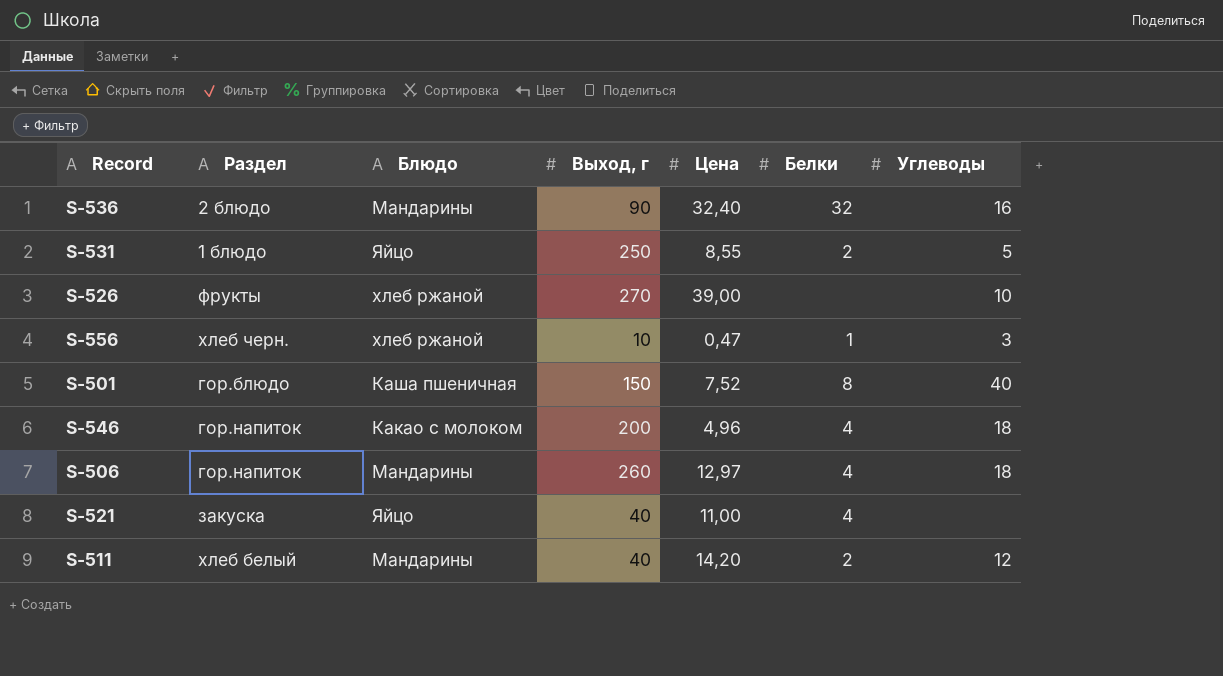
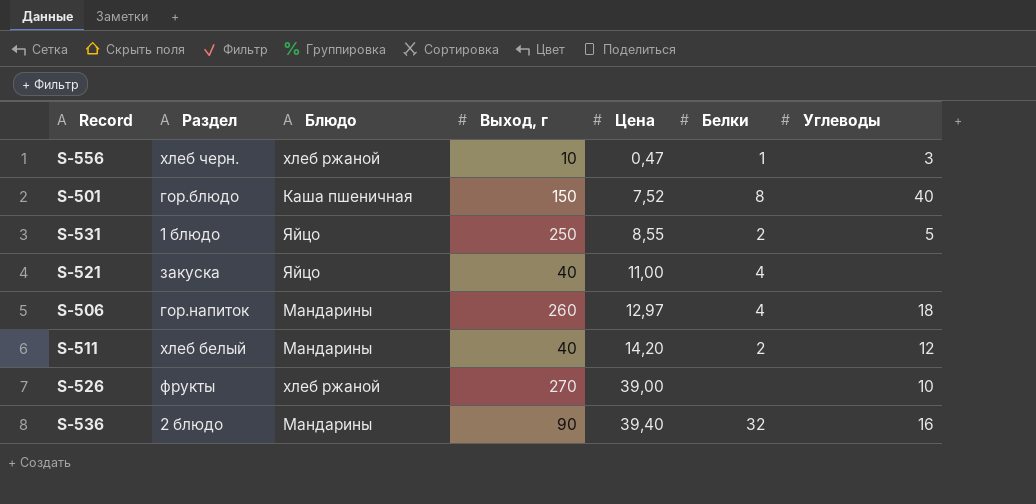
row order: none -> Цена ascending
row S-546: гор.напиток | Какао с молоком | 200 | 4,96 | 4 | 18 -> none
S-536 | Цена: 32,40 -> 39,40

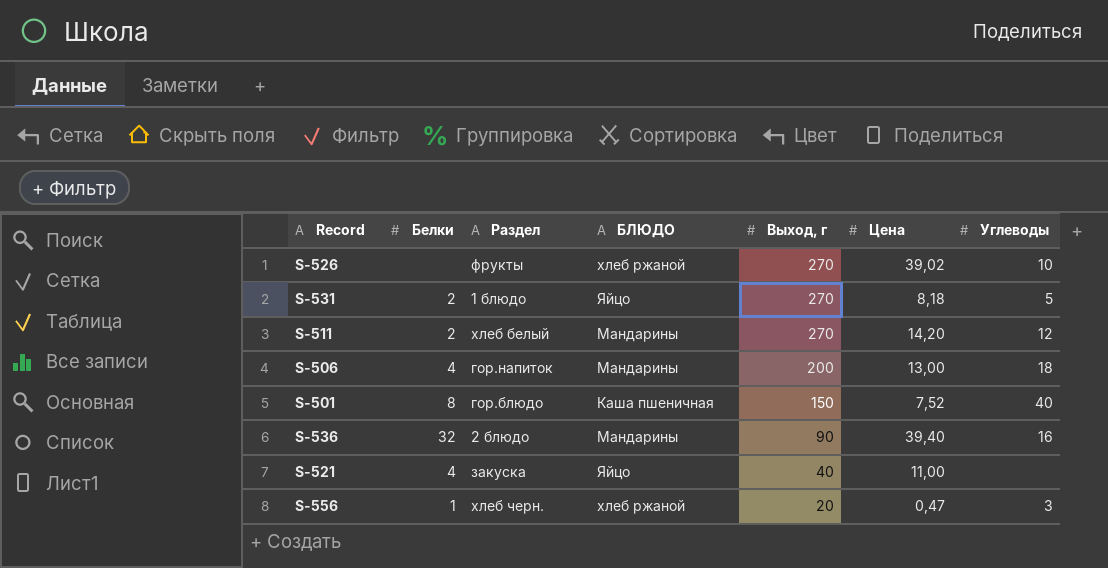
row order: Цена ascending -> Выход, г descending
column Белки | position: 6 -> 2
column name: Блюдо -> БЛЮДО
S-526 | Цена: 39,00 -> 39,02
S-531 | Выход, г: 250 -> 270
S-531 | Цена: 8,55 -> 8,18
S-511 | Выход, г: 40 -> 270
S-506 | Выход, г: 260 -> 200
S-506 | Цена: 12,97 -> 13,00
S-556 | Выход, г: 10 -> 20

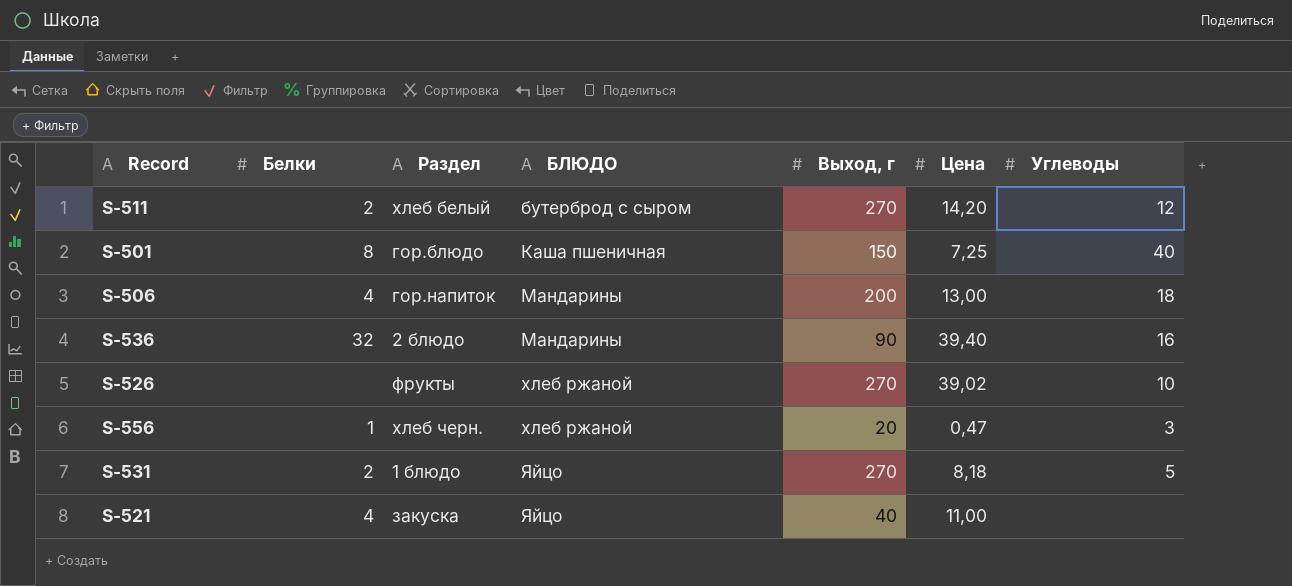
row order: Выход, г descending -> БЛЮДО ascending
S-511 | БЛЮДО: Мандарины -> бутерброд с сыром
S-501 | Цена: 7,52 -> 7,25

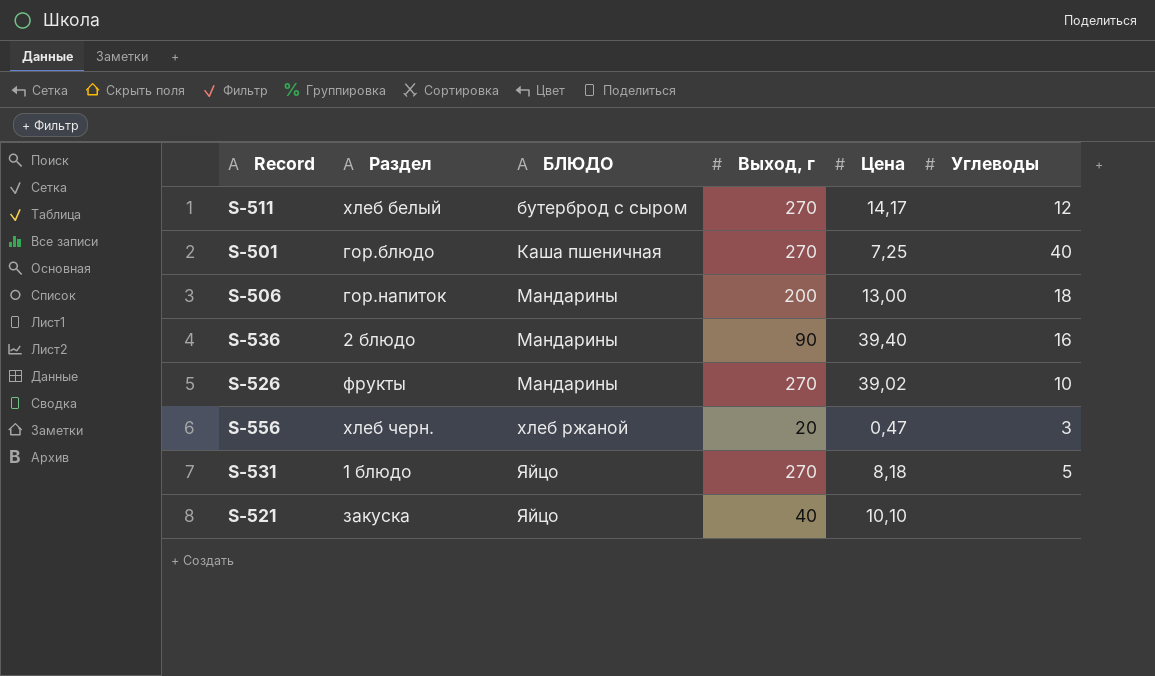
column Белки | position: 2 -> none
S-511 | Цена: 14,20 -> 14,17
S-501 | Выход, г: 150 -> 270
S-526 | БЛЮДО: хлеб ржаной -> Мандарины
S-521 | Цена: 11,00 -> 10,10

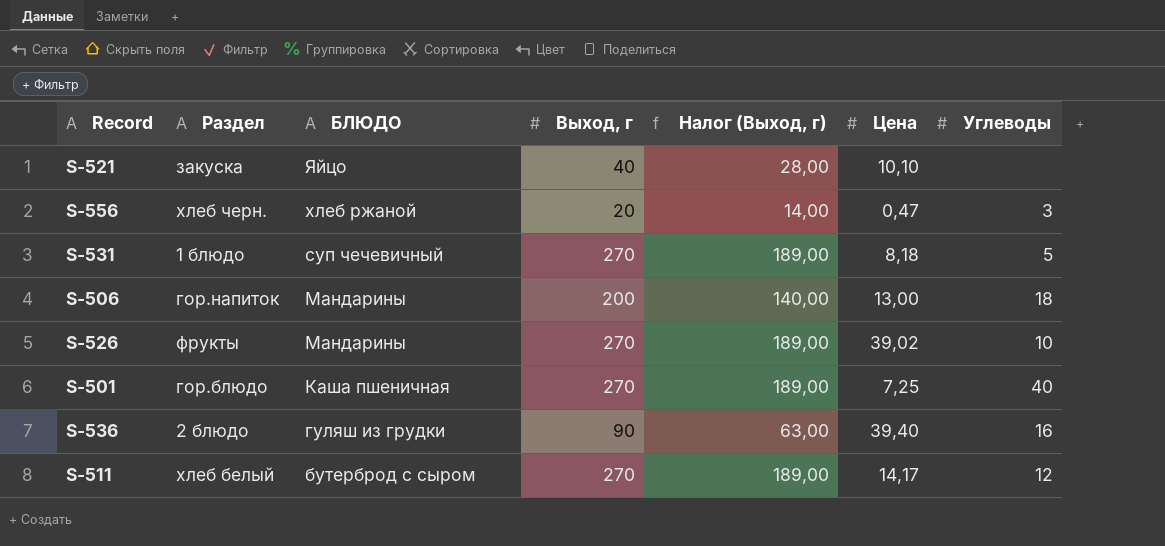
row order: БЛЮДО ascending -> БЛЮДО descending
column Налог (Выход, г) | formula: none -> [Выход, г] * 0,7
S-531 | БЛЮДО: Яйцо -> суп чечевичный
S-536 | БЛЮДО: Мандарины -> гуляш из грудки

